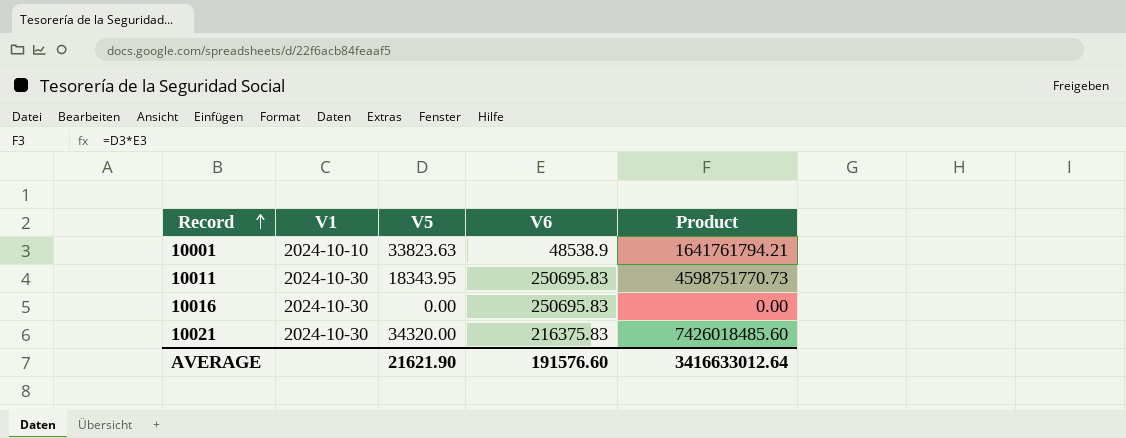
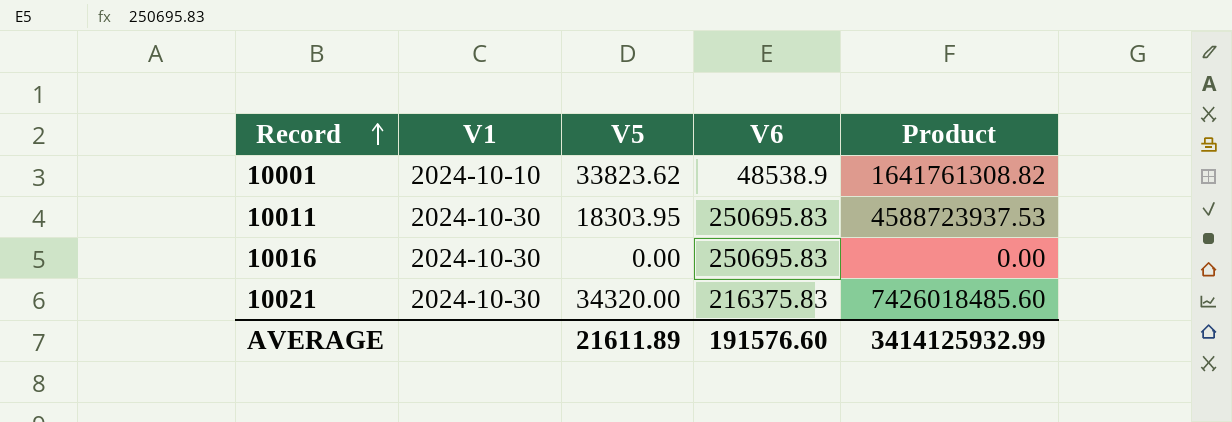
10001 | V5: 33823.63 -> 33823.62
10001 | Product: 1641761794.21 -> 1641761308.82
10011 | V5: 18343.95 -> 18303.95
10011 | Product: 4598751770.73 -> 4588723937.53
AVERAGE | V5: 21621.90 -> 21611.89
AVERAGE | Product: 3416633012.64 -> 3414125932.99

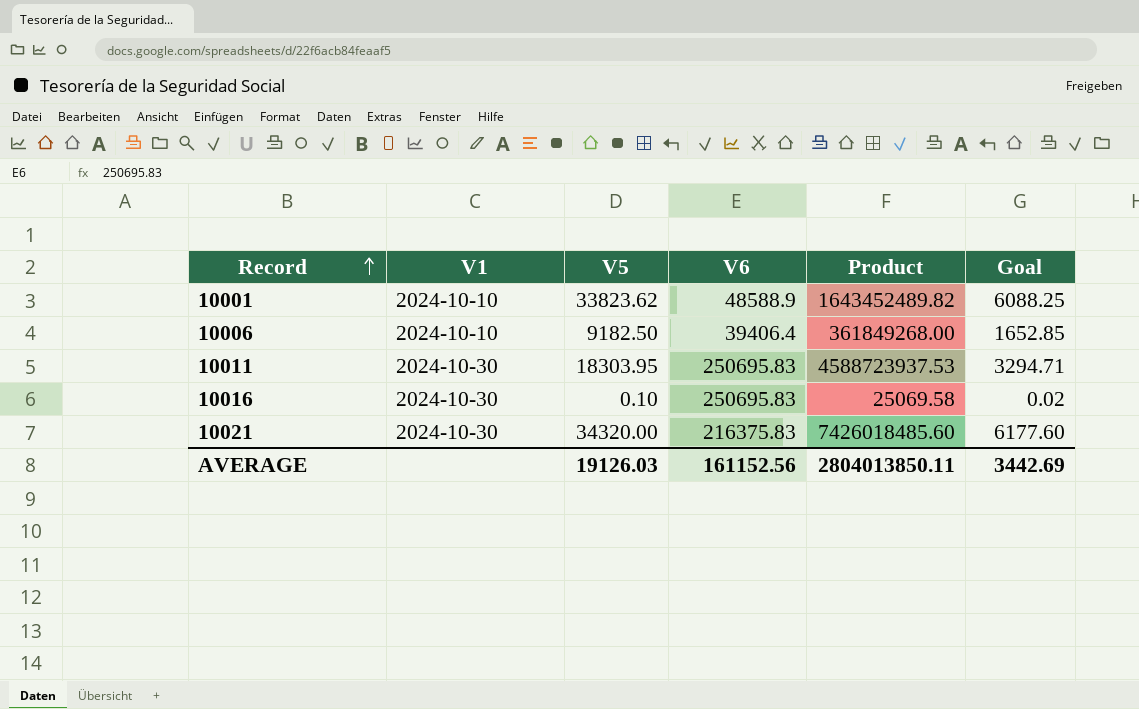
column Goal | formula: none -> [V5] * 0.18
10001 | V6: 48538.9 -> 48588.9
10001 | Product: 1641761308.82 -> 1643452489.82
row 10006: none -> 2024-10-10 | 9182.50 | 39406.4 | 361849268.00 | 1652.85
10016 | V5: 0.00 -> 0.10
10016 | Product: 0.00 -> 25069.58
AVERAGE | V5: 21611.89 -> 19126.03
AVERAGE | V6: 191576.60 -> 161152.56
AVERAGE | Product: 3414125932.99 -> 2804013850.11

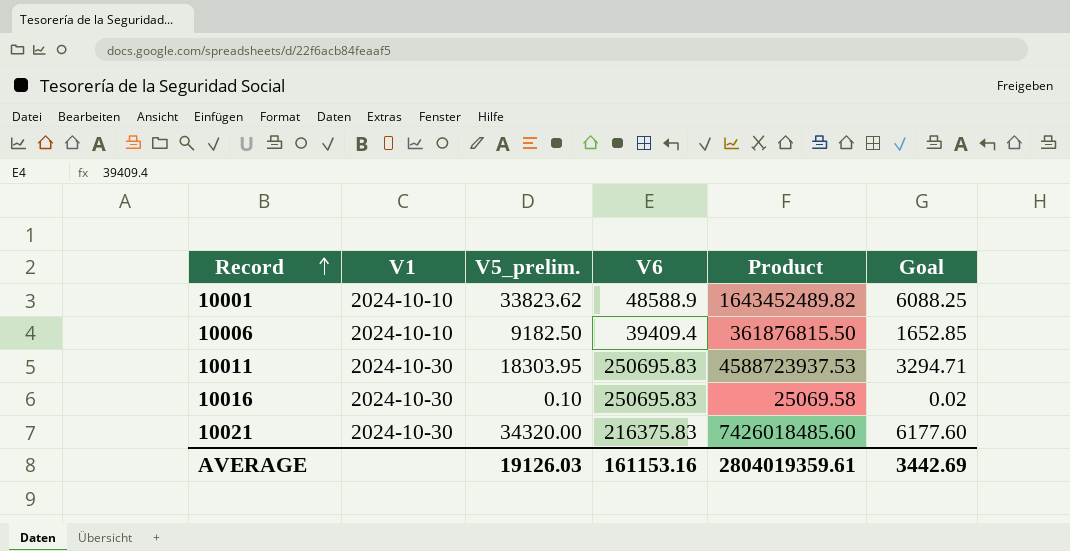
column name: V5 -> V5_prelim.
10006 | V6: 39406.4 -> 39409.4
10006 | Product: 361849268.00 -> 361876815.50
AVERAGE | V6: 161152.56 -> 161153.16
AVERAGE | Product: 2804013850.11 -> 2804019359.61

